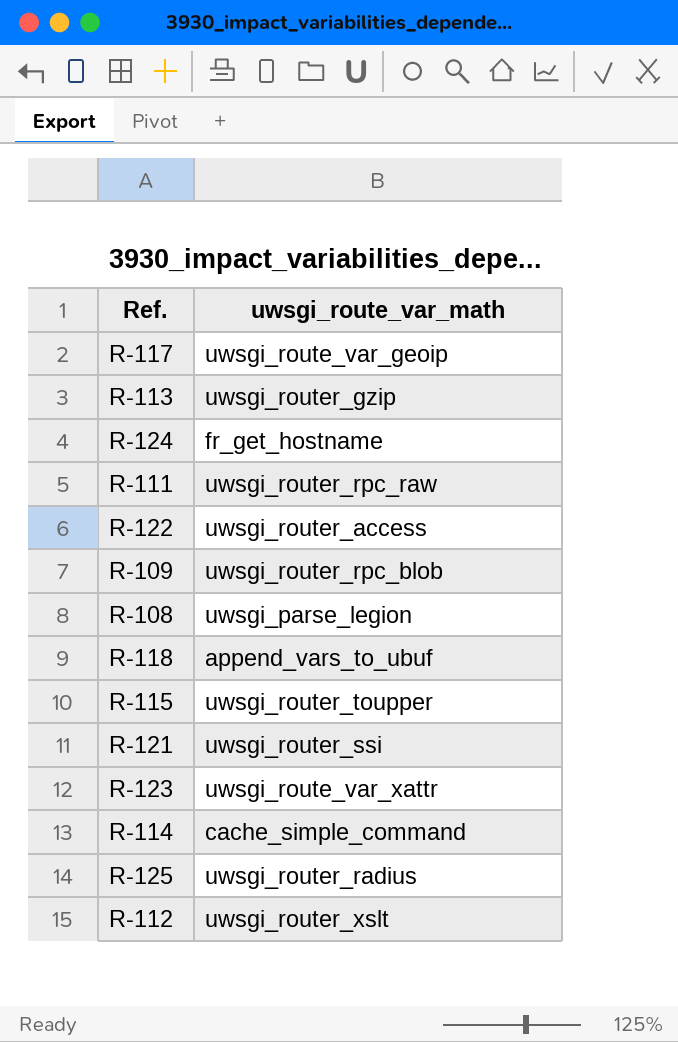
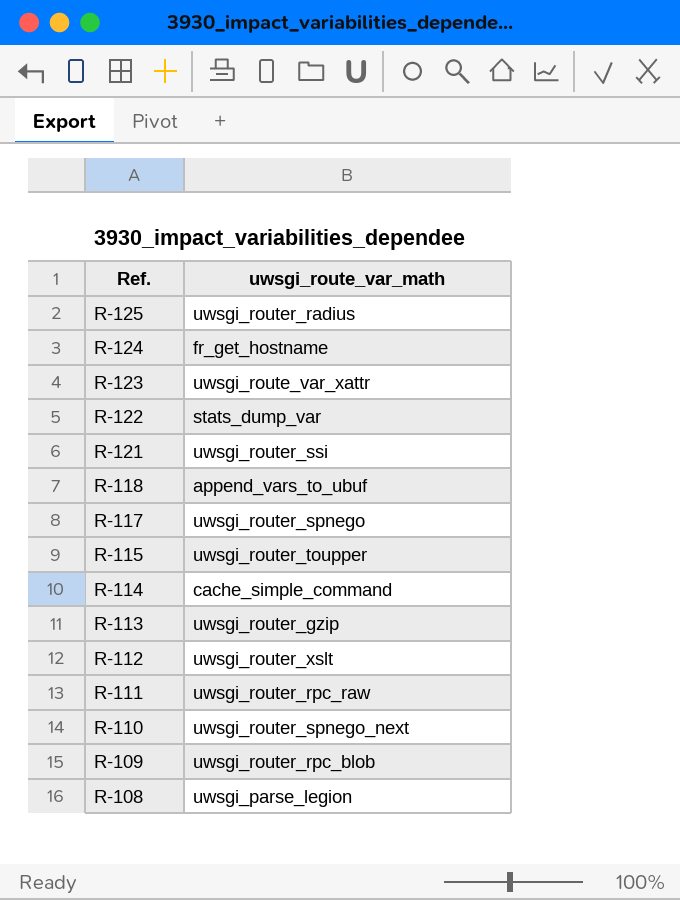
row order: none -> Ref. descending
R-122 | uwsgi_route_var_math: uwsgi_router_access -> stats_dump_var
R-117 | uwsgi_route_var_math: uwsgi_route_var_geoip -> uwsgi_router_spnego
row R-110: none -> uwsgi_router_spnego_next

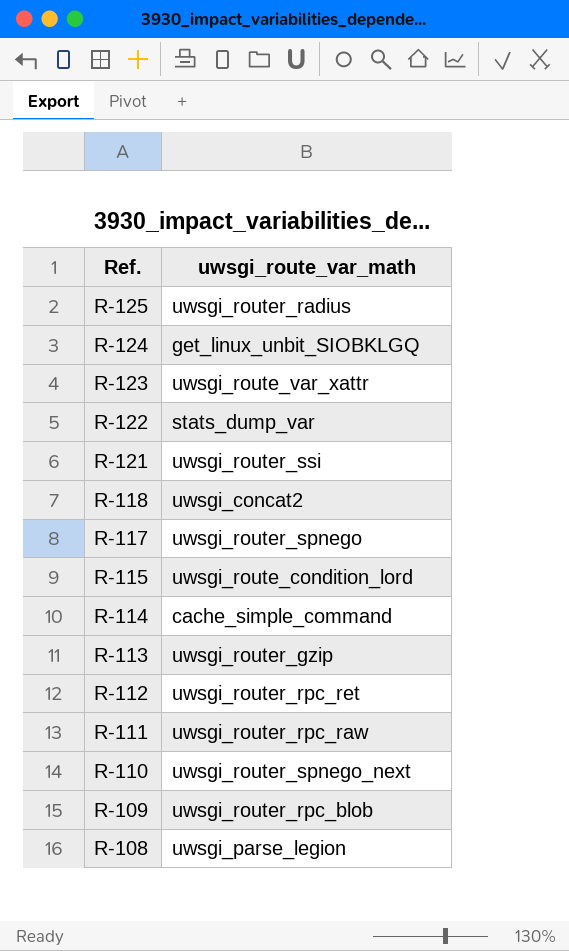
R-124 | uwsgi_route_var_math: fr_get_hostname -> get_linux_unbit_SIOBKLGQ
R-118 | uwsgi_route_var_math: append_vars_to_ubuf -> uwsgi_concat2
R-115 | uwsgi_route_var_math: uwsgi_router_toupper -> uwsgi_route_condition_lord
R-112 | uwsgi_route_var_math: uwsgi_router_xslt -> uwsgi_router_rpc_ret

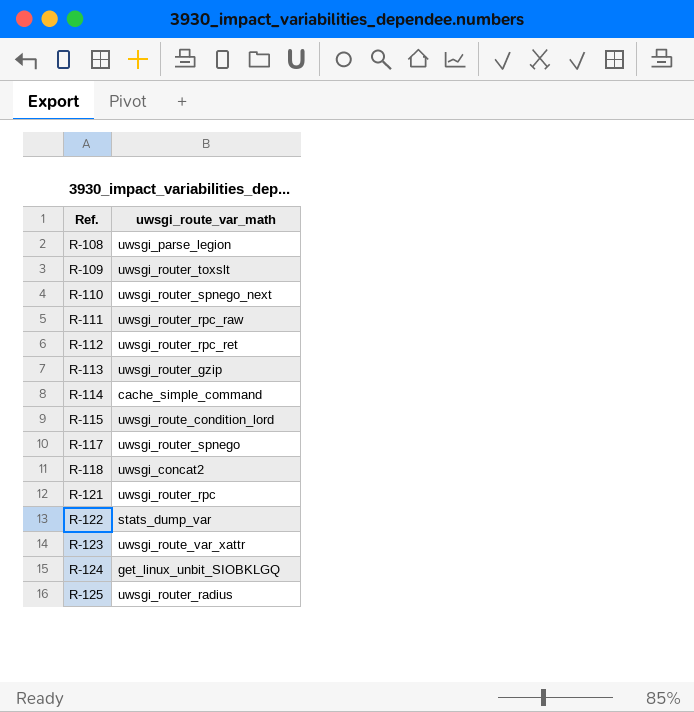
row order: Ref. descending -> Ref. ascending
R-109 | uwsgi_route_var_math: uwsgi_router_rpc_blob -> uwsgi_router_toxslt
R-121 | uwsgi_route_var_math: uwsgi_router_ssi -> uwsgi_router_rpc

